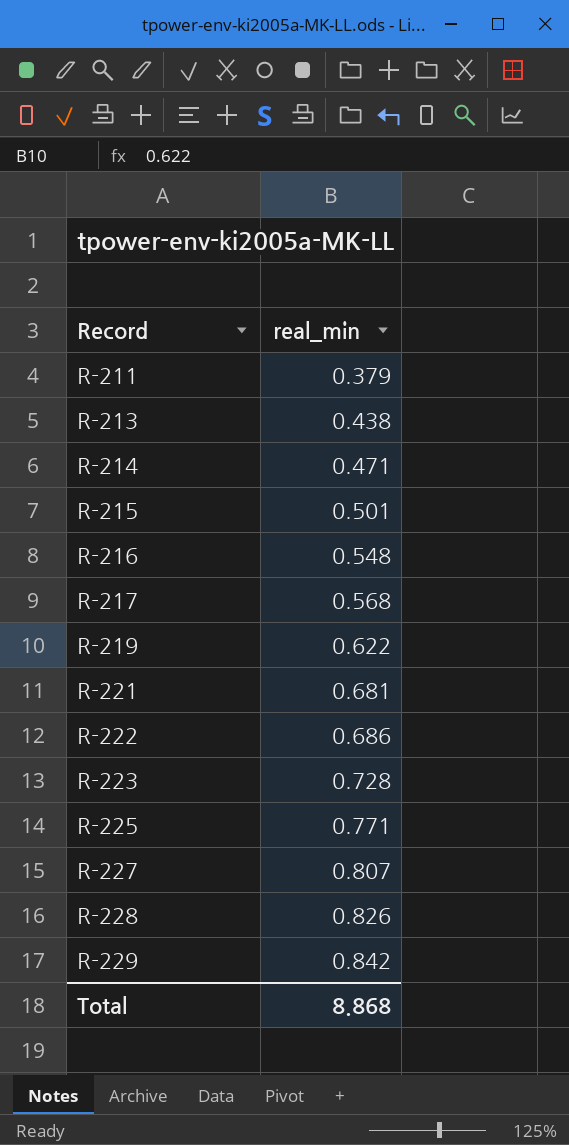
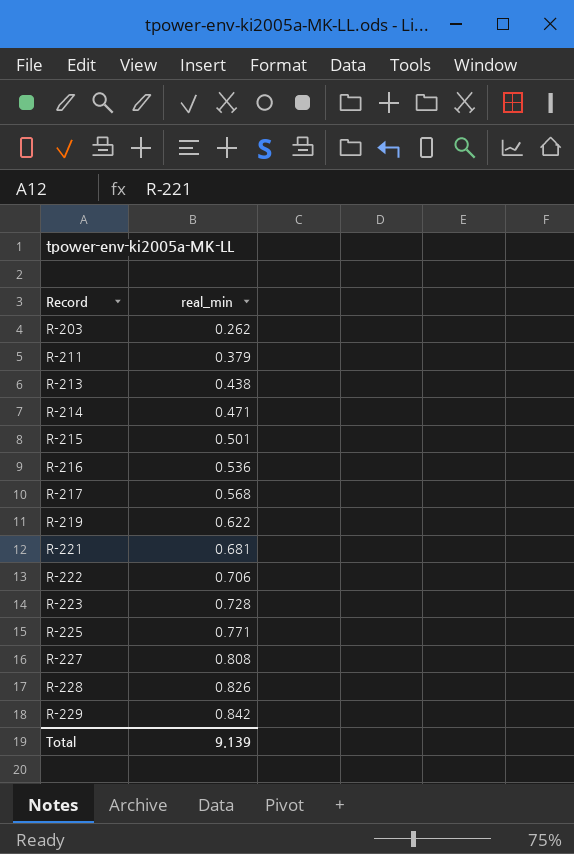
row R-203: none -> 0.262
R-216 | real_min: 0.548 -> 0.536
R-222 | real_min: 0.686 -> 0.706
R-227 | real_min: 0.807 -> 0.808
Total | real_min: 8.868 -> 9.139

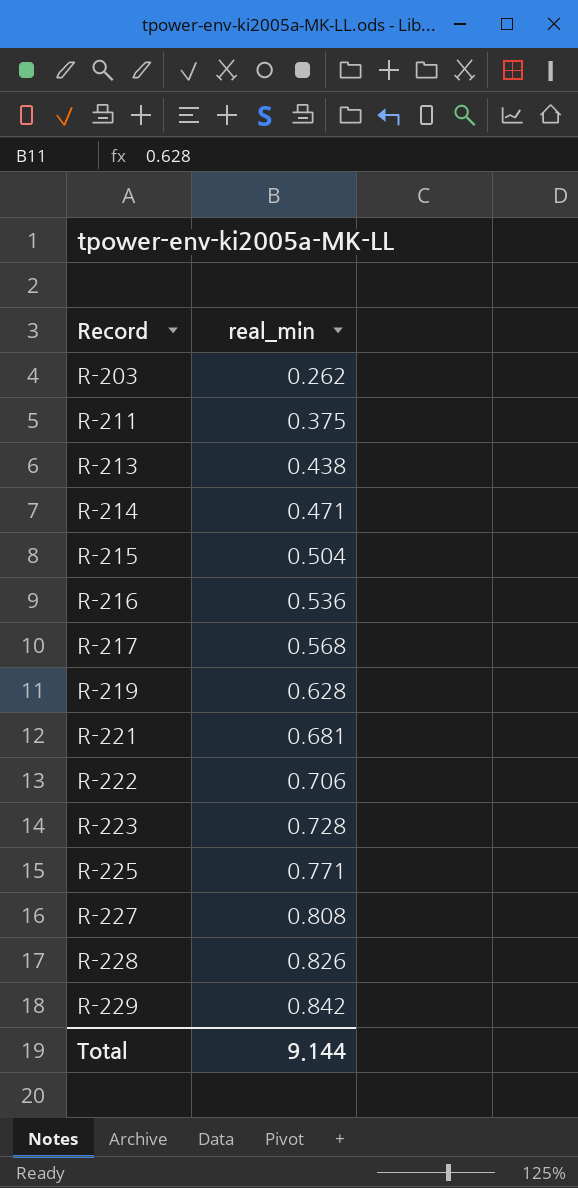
R-211 | real_min: 0.379 -> 0.375
R-215 | real_min: 0.501 -> 0.504
R-219 | real_min: 0.622 -> 0.628
Total | real_min: 9.139 -> 9.144

